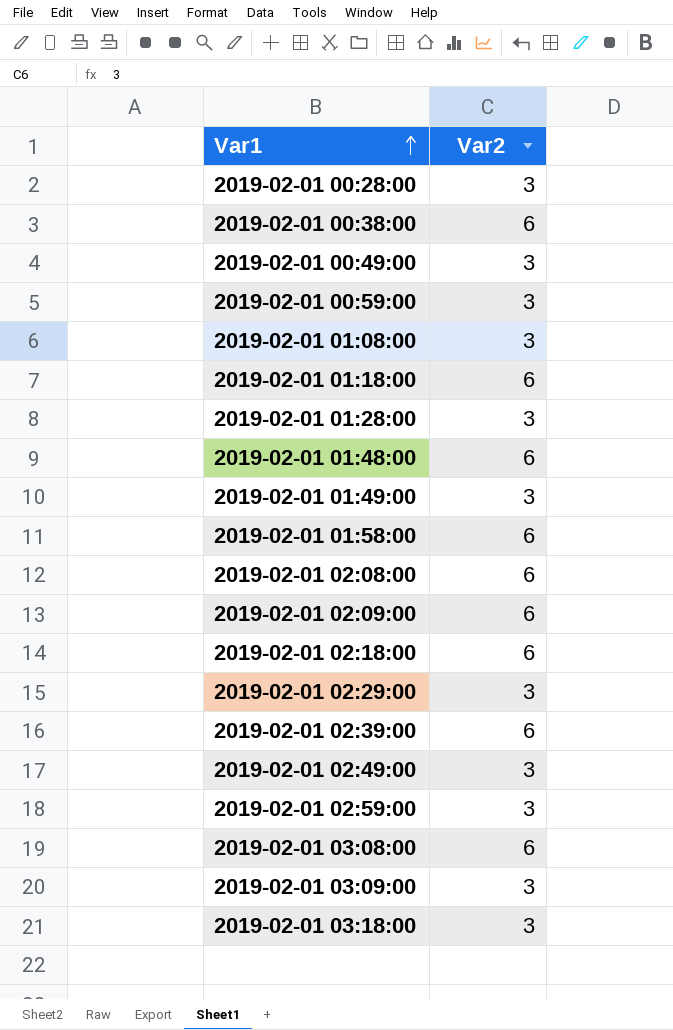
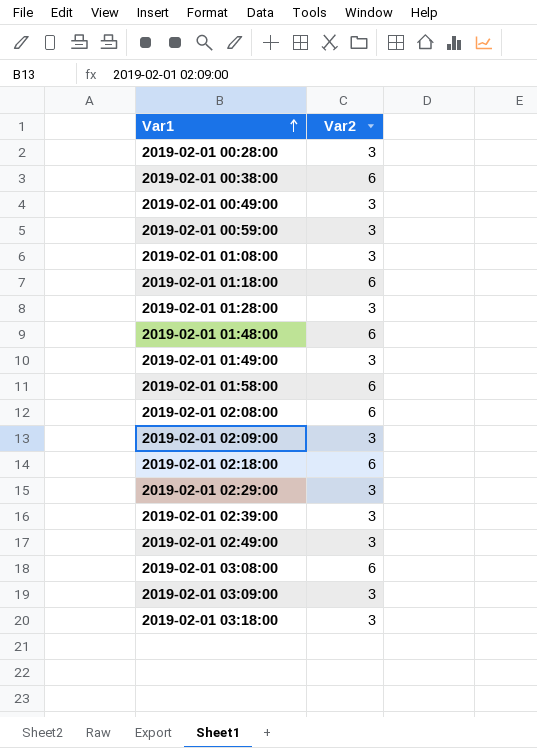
row 2019-02-01 02:59:00: 3 -> none
2019-02-01 02:09:00 | Var2: 6 -> 3
2019-02-01 02:39:00 | Var2: 6 -> 3

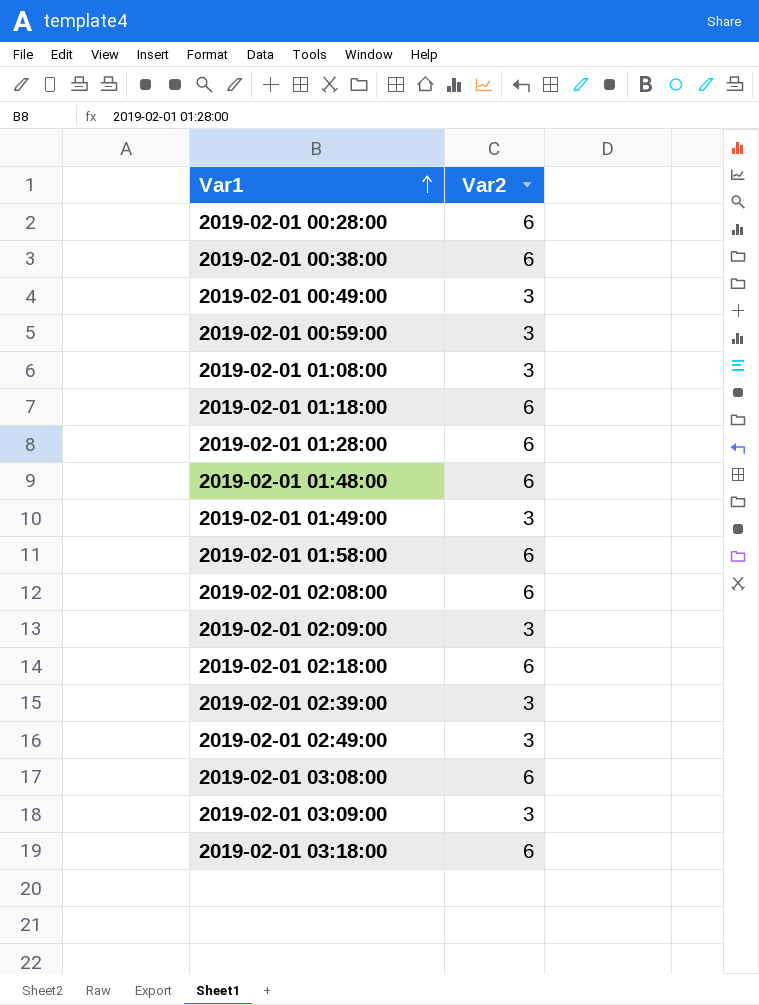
row 2019-02-01 02:29:00: 3 -> none
2019-02-01 00:28:00 | Var2: 3 -> 6
2019-02-01 01:28:00 | Var2: 3 -> 6
2019-02-01 03:18:00 | Var2: 3 -> 6

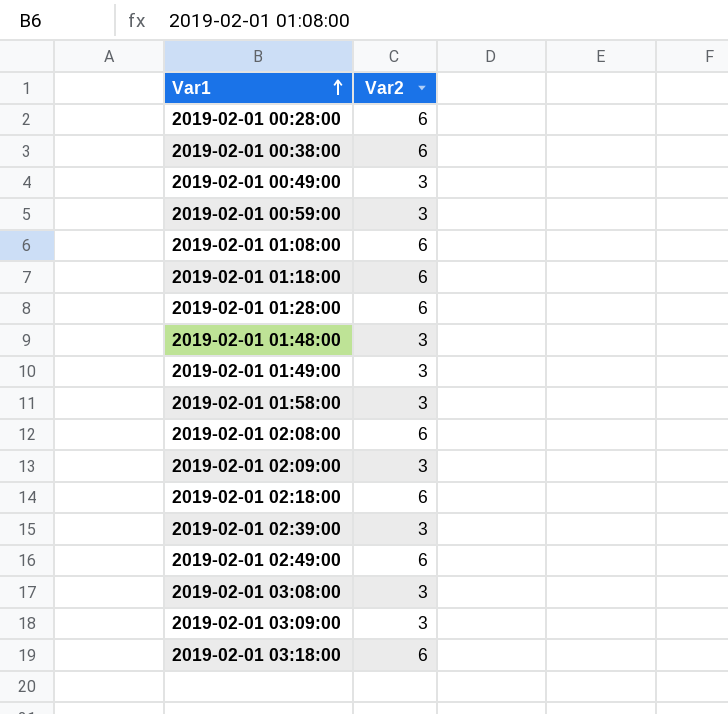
2019-02-01 01:08:00 | Var2: 3 -> 6
2019-02-01 01:48:00 | Var2: 6 -> 3
2019-02-01 01:58:00 | Var2: 6 -> 3
2019-02-01 02:49:00 | Var2: 3 -> 6
2019-02-01 03:08:00 | Var2: 6 -> 3

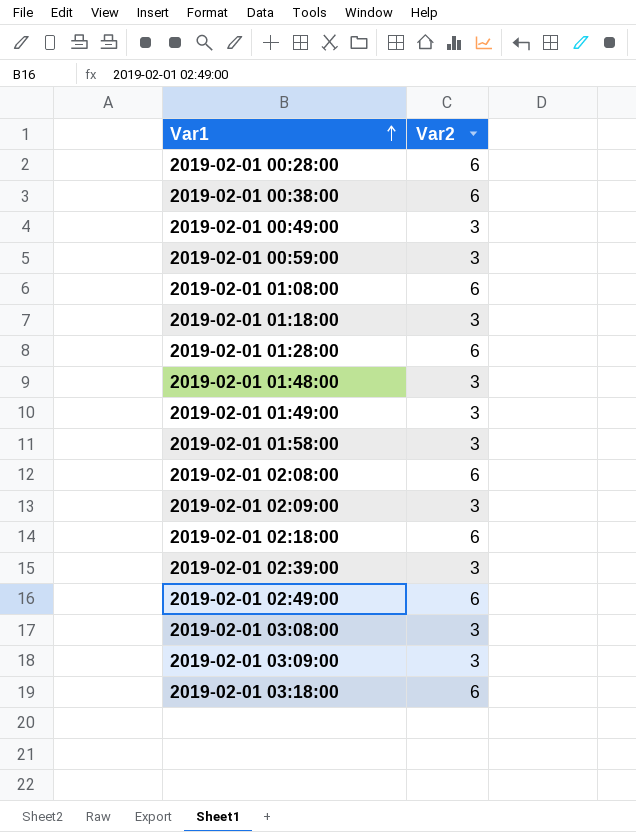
2019-02-01 01:18:00 | Var2: 6 -> 3

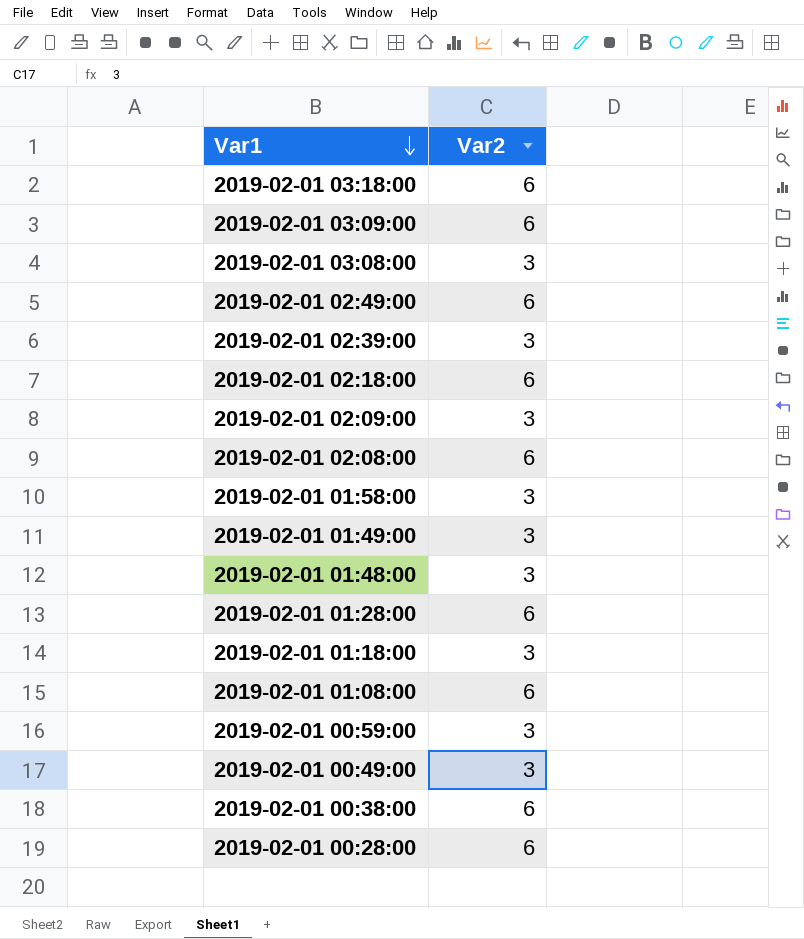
row order: Var1 ascending -> Var1 descending
2019-02-01 03:09:00 | Var2: 3 -> 6

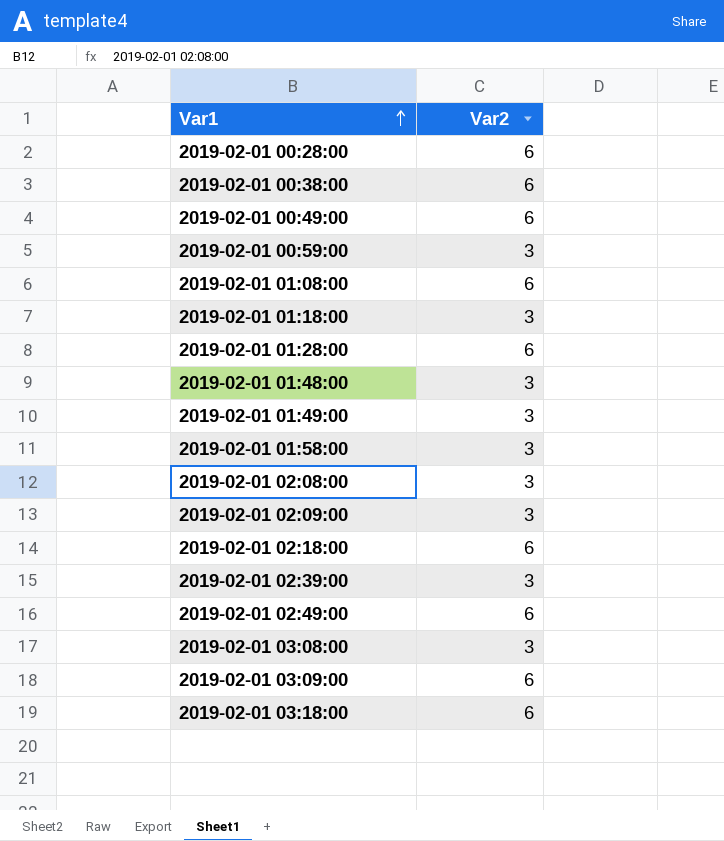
row order: Var1 descending -> Var1 ascending
2019-02-01 00:49:00 | Var2: 3 -> 6
2019-02-01 02:08:00 | Var2: 6 -> 3

